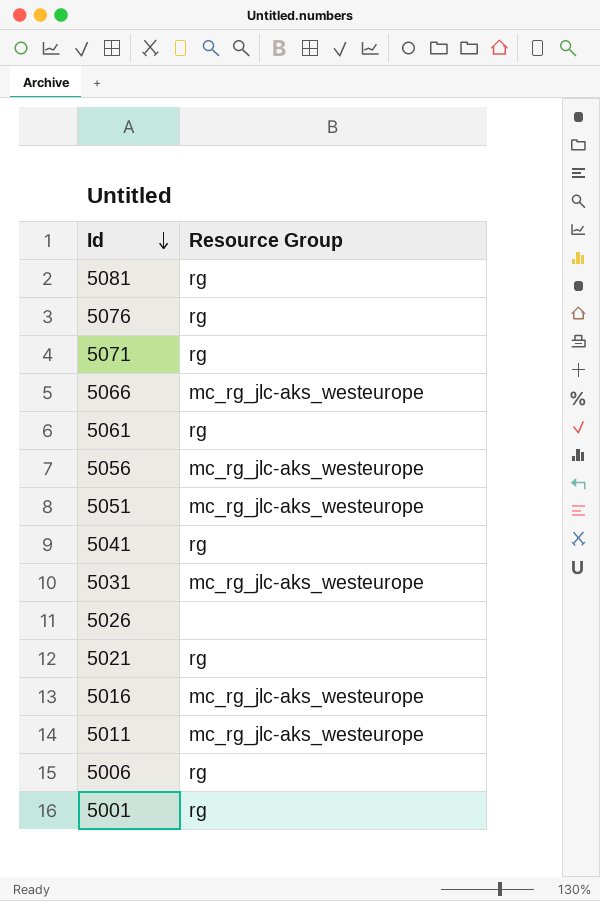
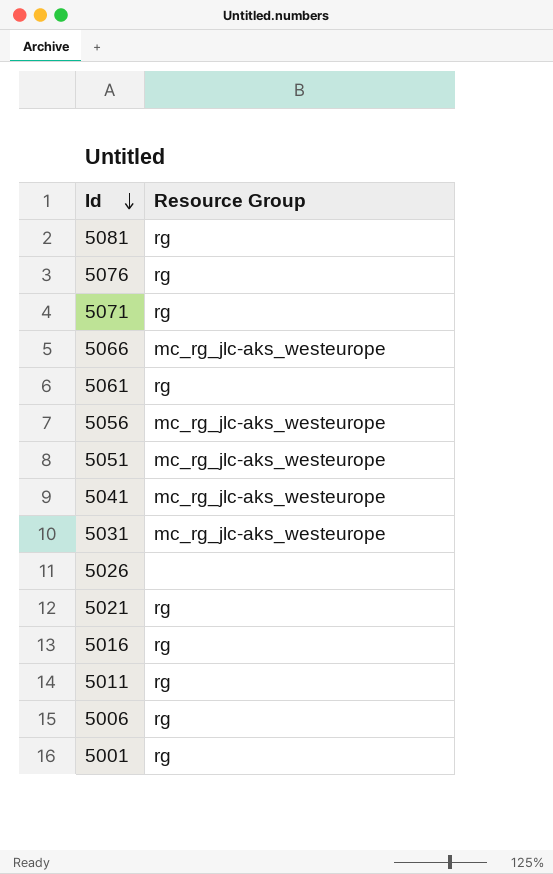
5041 | Resource Group: rg -> mc_rg_jlc-aks_westeurope
5016 | Resource Group: mc_rg_jlc-aks_westeurope -> rg
5011 | Resource Group: mc_rg_jlc-aks_westeurope -> rg

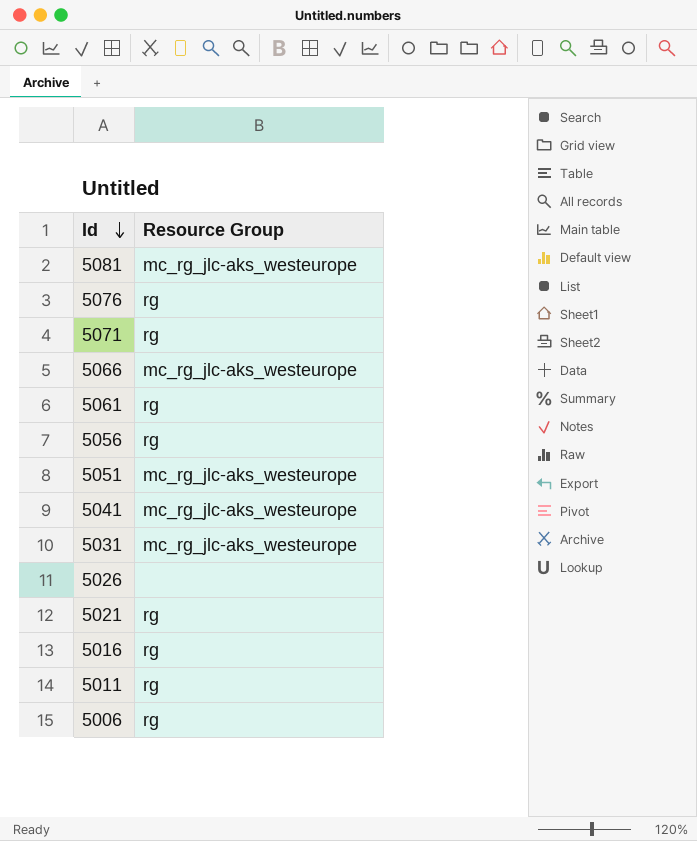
row 5001: rg -> none
5081 | Resource Group: rg -> mc_rg_jlc-aks_westeurope
5056 | Resource Group: mc_rg_jlc-aks_westeurope -> rg

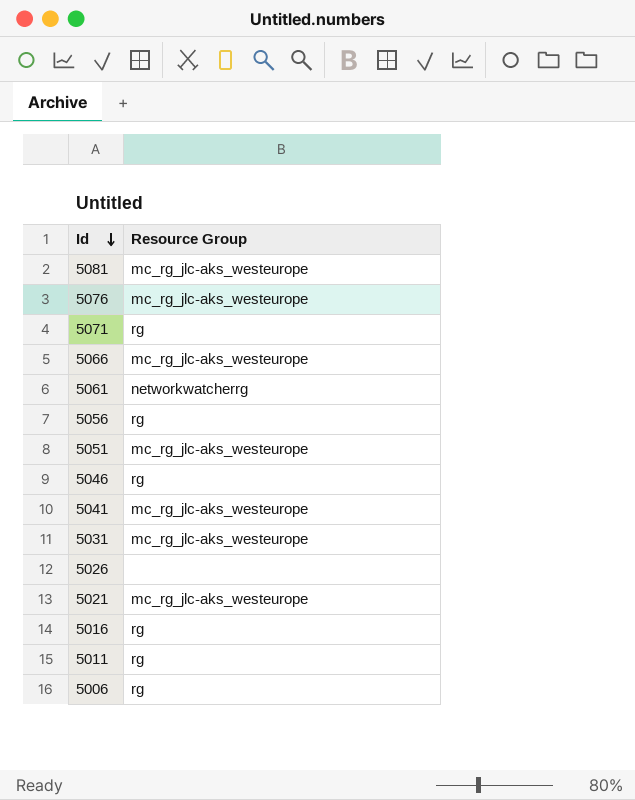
5076 | Resource Group: rg -> mc_rg_jlc-aks_westeurope
5061 | Resource Group: rg -> networkwatcherrg
row 5046: none -> rg
5021 | Resource Group: rg -> mc_rg_jlc-aks_westeurope

